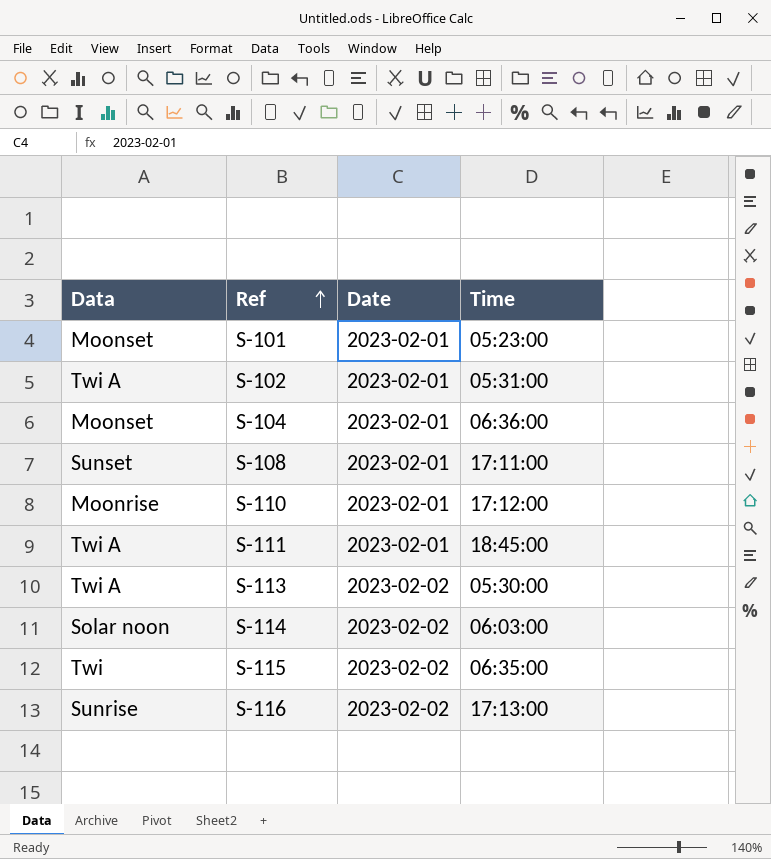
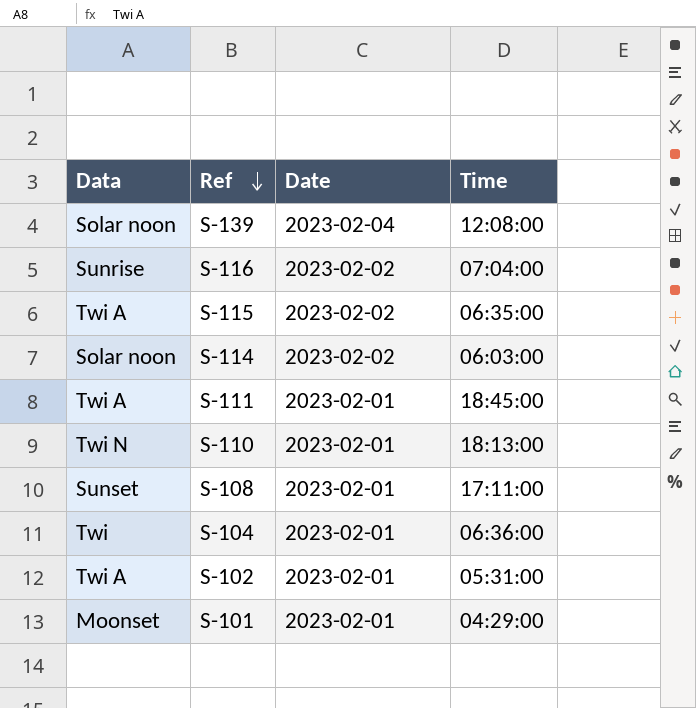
row order: Ref ascending -> Ref descending
row S-113: Twi A | 2023-02-02 | 05:30:00 -> none
row S-139: none -> Solar noon | 2023-02-04 | 12:08:00
S-116 | Time: 17:13:00 -> 07:04:00
S-115 | Data: Twi -> Twi A
S-110 | Data: Moonrise -> Twi N
S-110 | Time: 17:12:00 -> 18:13:00
S-104 | Data: Moonset -> Twi
S-101 | Time: 05:23:00 -> 04:29:00

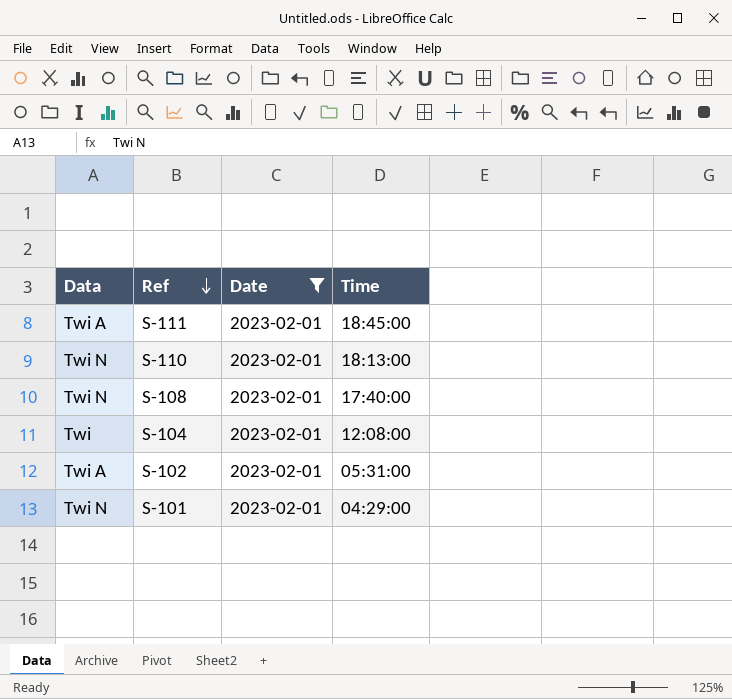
filter: none -> Date = 2023-02-01
S-108 | Data: Sunset -> Twi N
S-108 | Time: 17:11:00 -> 17:40:00
S-104 | Time: 06:36:00 -> 12:08:00
S-101 | Data: Moonset -> Twi N

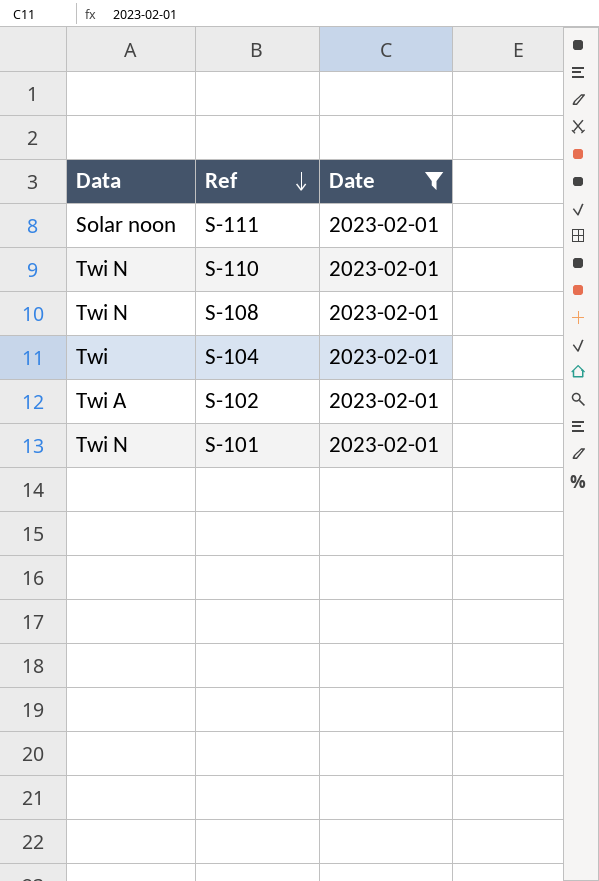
column Time | position: 4 -> none
S-111 | Data: Twi A -> Solar noon

